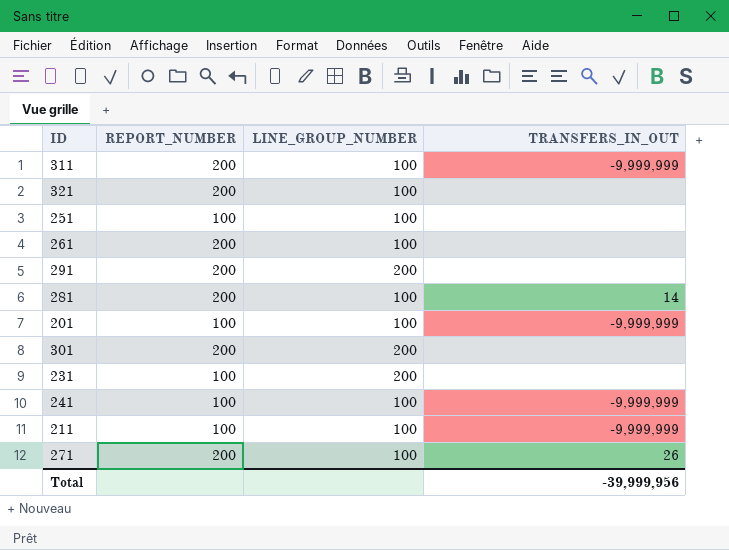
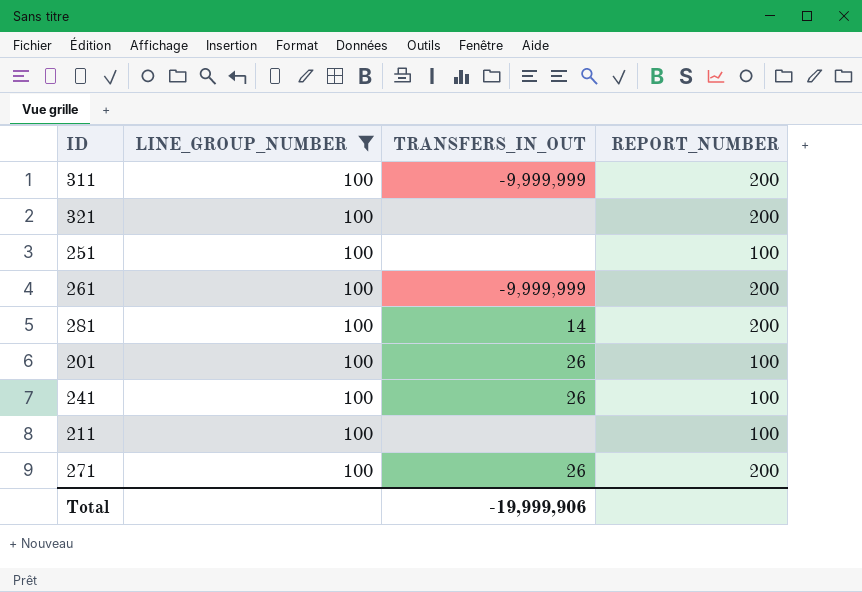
filter: none -> LINE_GROUP_NUMBER = 100
column REPORT_NUMBER | position: 2 -> 4
261 | TRANSFERS_IN_OUT: none -> -9,999,999
201 | TRANSFERS_IN_OUT: -9,999,999 -> 26
241 | TRANSFERS_IN_OUT: -9,999,999 -> 26
211 | TRANSFERS_IN_OUT: -9,999,999 -> none
Total | TRANSFERS_IN_OUT: -39,999,956 -> -19,999,906

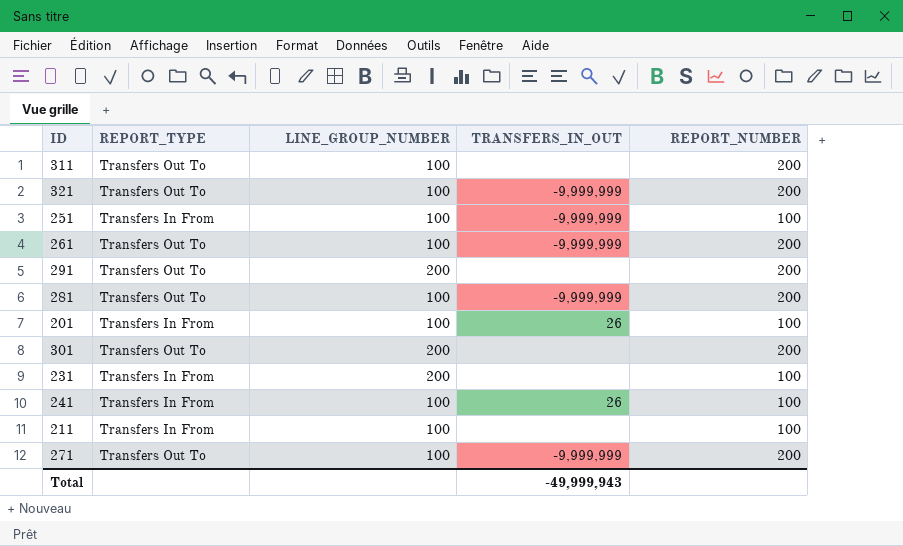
filter: LINE_GROUP_NUMBER = 100 -> none
column REPORT_TYPE | position: none -> 2
311 | TRANSFERS_IN_OUT: -9,999,999 -> none
321 | TRANSFERS_IN_OUT: none -> -9,999,999
251 | TRANSFERS_IN_OUT: none -> -9,999,999
281 | TRANSFERS_IN_OUT: 14 -> -9,999,999
271 | TRANSFERS_IN_OUT: 26 -> -9,999,999
Total | TRANSFERS_IN_OUT: -19,999,906 -> -49,999,943

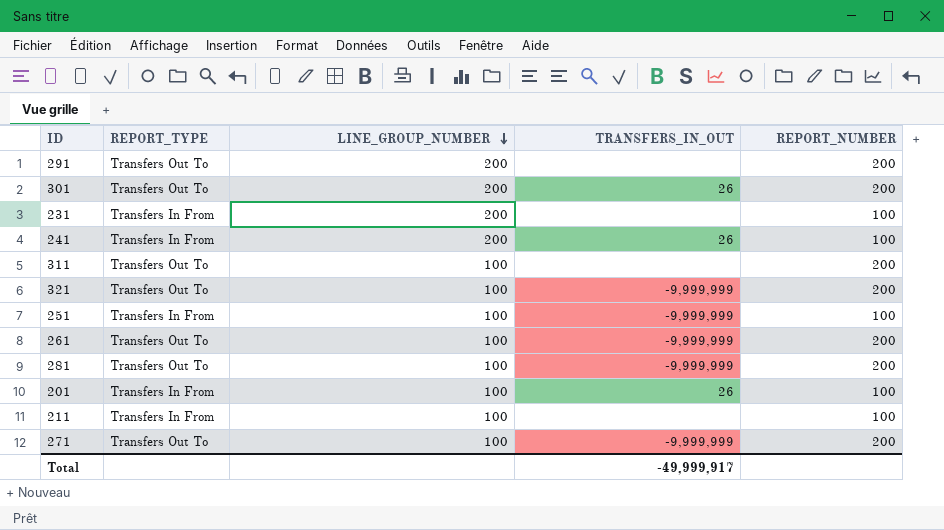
row order: none -> LINE_GROUP_NUMBER descending
301 | TRANSFERS_IN_OUT: none -> 26
241 | LINE_GROUP_NUMBER: 100 -> 200
Total | TRANSFERS_IN_OUT: -49,999,943 -> -49,999,917

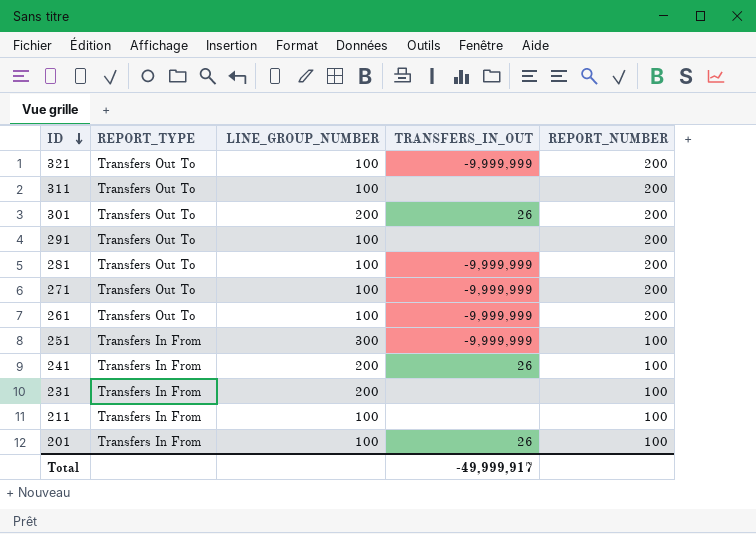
row order: LINE_GROUP_NUMBER descending -> ID descending
291 | LINE_GROUP_NUMBER: 200 -> 100
251 | LINE_GROUP_NUMBER: 100 -> 300

